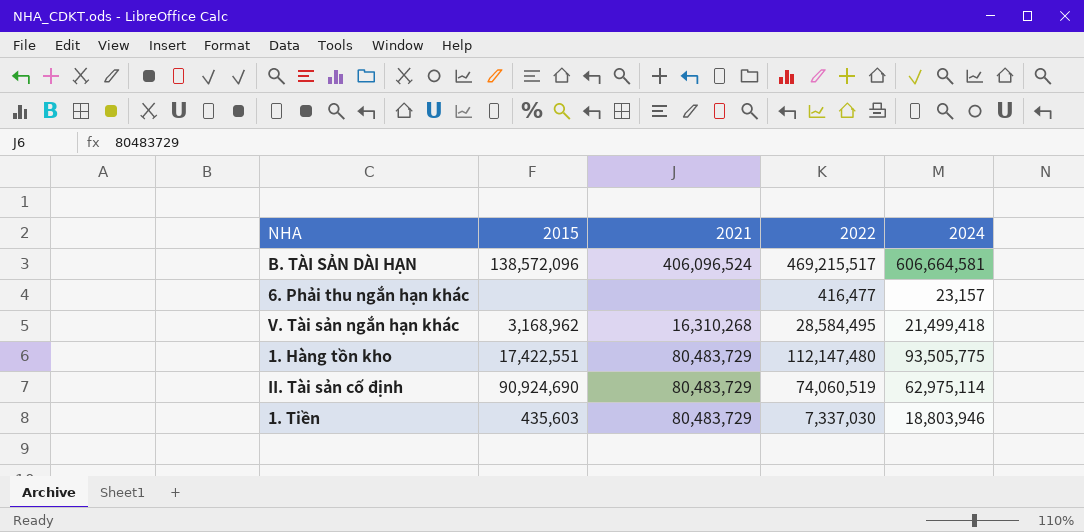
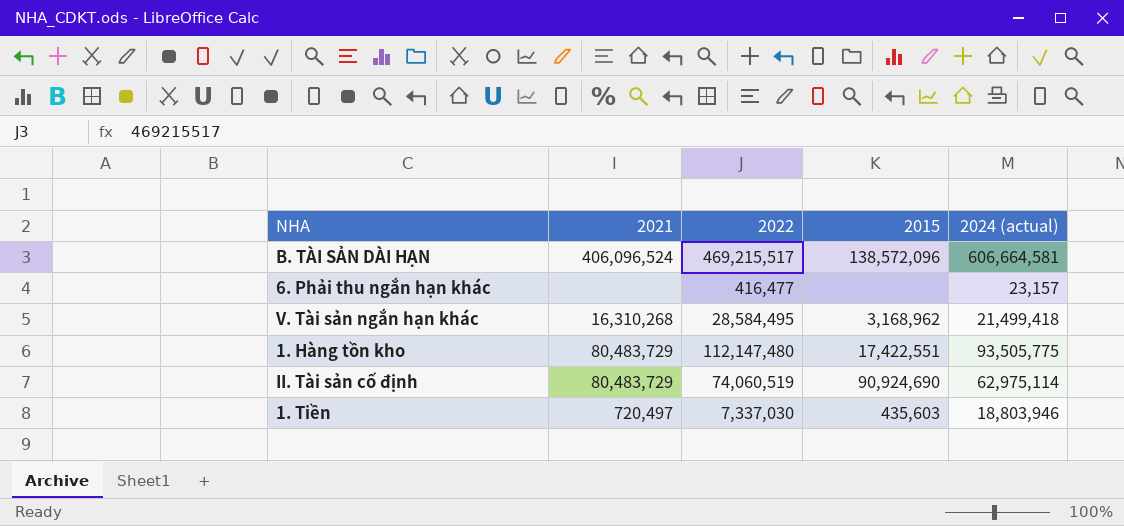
column 2015 | position: 2 -> 4
column name: 2024 -> 2024 (actual)
1. Tiền | 2021: 80,483,729 -> 720,497

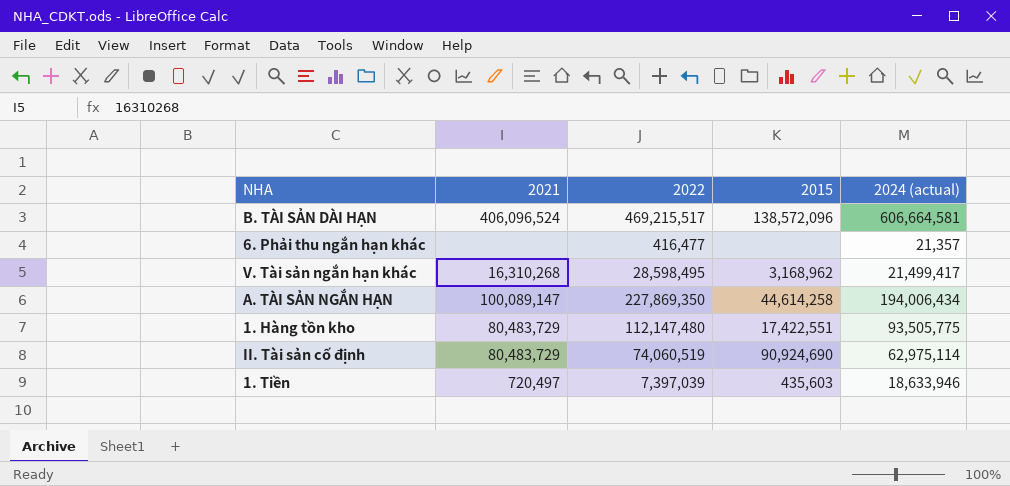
6. Phải thu ngắn hạn khác | 2024 (actual): 23,157 -> 21,357
V. Tài sản ngắn hạn khác | 2022: 28,584,495 -> 28,598,495
V. Tài sản ngắn hạn khác | 2024 (actual): 21,499,418 -> 21,499,417
row A. TÀI SẢN NGẮN HẠN: none -> 100,089,147 | 227,869,350 | 44,614,258 | 194,006,434
1. Tiền | 2022: 7,337,030 -> 7,397,039
1. Tiền | 2024 (actual): 18,803,946 -> 18,633,946

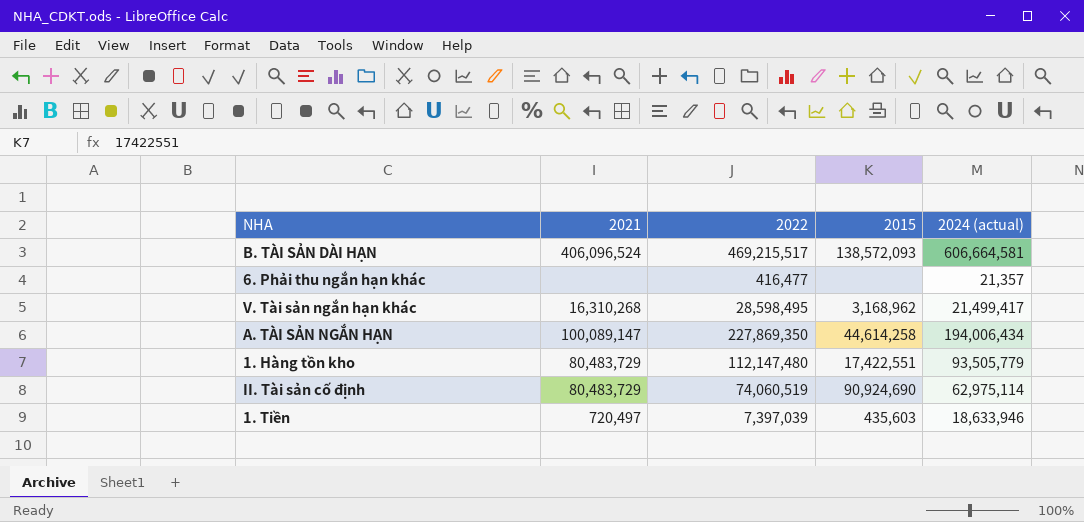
B. TÀI SẢN DÀI HẠN | 2015: 138,572,096 -> 138,572,093
1. Hàng tồn kho | 2024 (actual): 93,505,775 -> 93,505,779

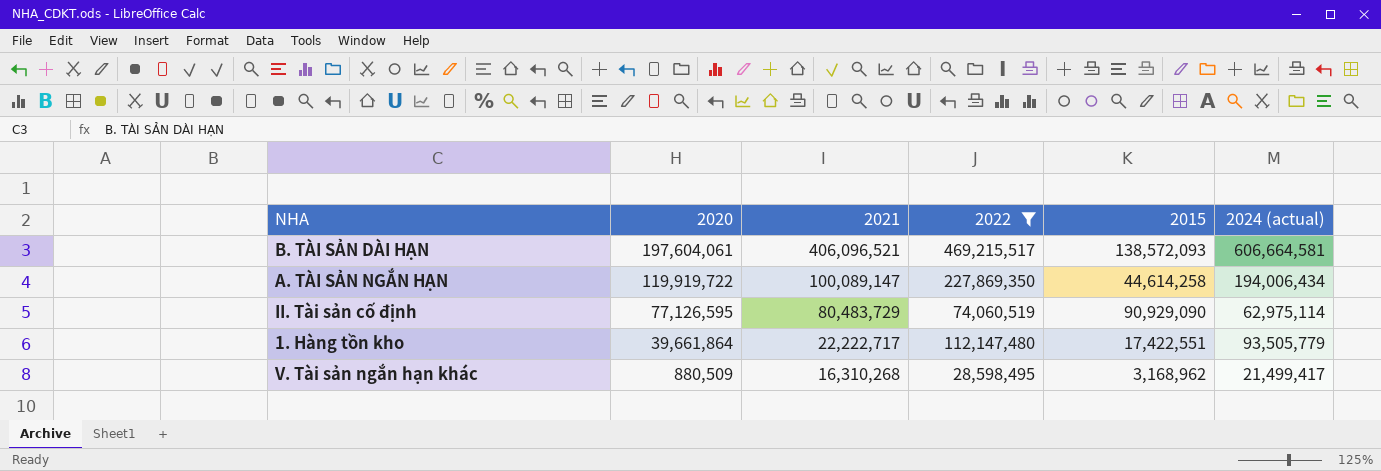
filter: none -> 2022 >= 28,598,495
row order: none -> 2020 descending
column 2020 | position: none -> 2
B. TÀI SẢN DÀI HẠN | 2021: 406,096,524 -> 406,096,521
II. Tài sản cố định | 2015: 90,924,690 -> 90,929,090
1. Hàng tồn kho | 2021: 80,483,729 -> 22,222,717

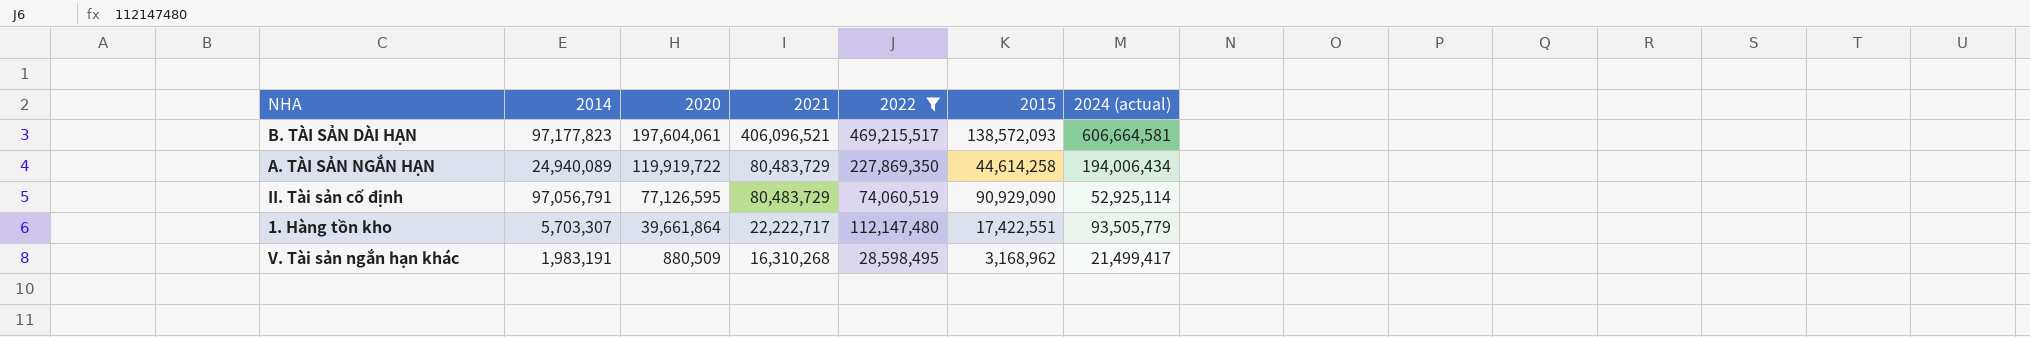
column 2014 | position: none -> 2
A. TÀI SẢN NGẮN HẠN | 2021: 100,089,147 -> 80,483,729
II. Tài sản cố định | 2024 (actual): 62,975,114 -> 52,925,114

